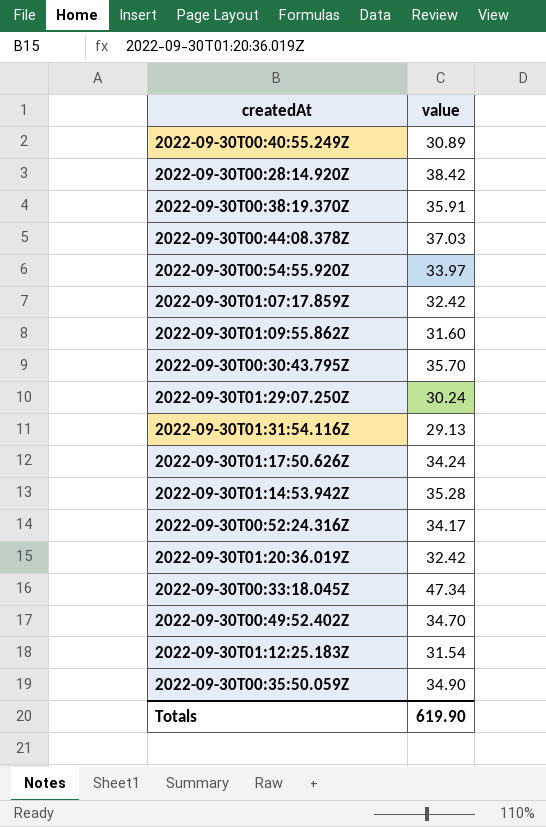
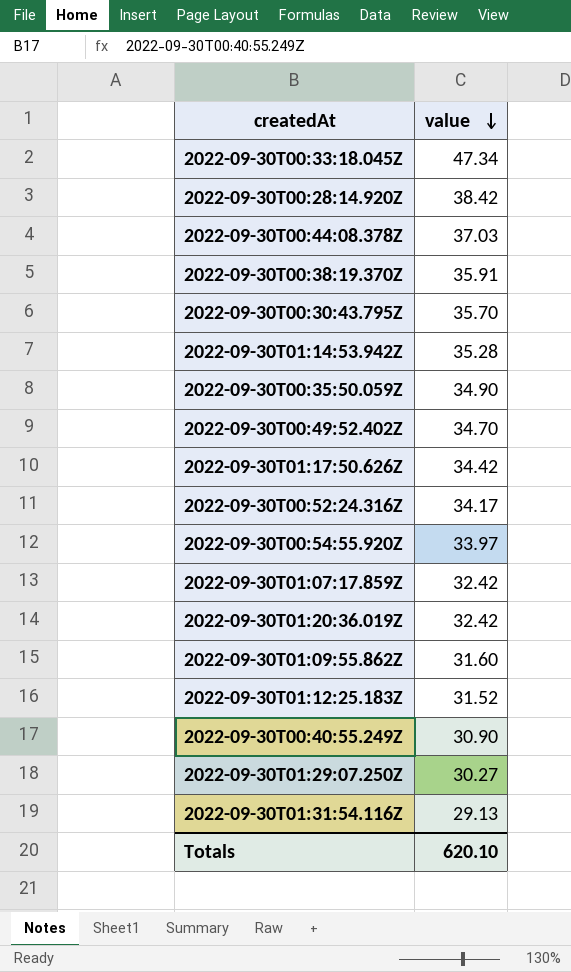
row order: none -> value descending
2022-09-30T01:17:50.626Z | value: 34.24 -> 34.42
2022-09-30T01:12:25.183Z | value: 31.54 -> 31.52
2022-09-30T00:40:55.249Z | value: 30.89 -> 30.90
2022-09-30T01:29:07.250Z | value: 30.24 -> 30.27
Totals | value: 619.90 -> 620.10

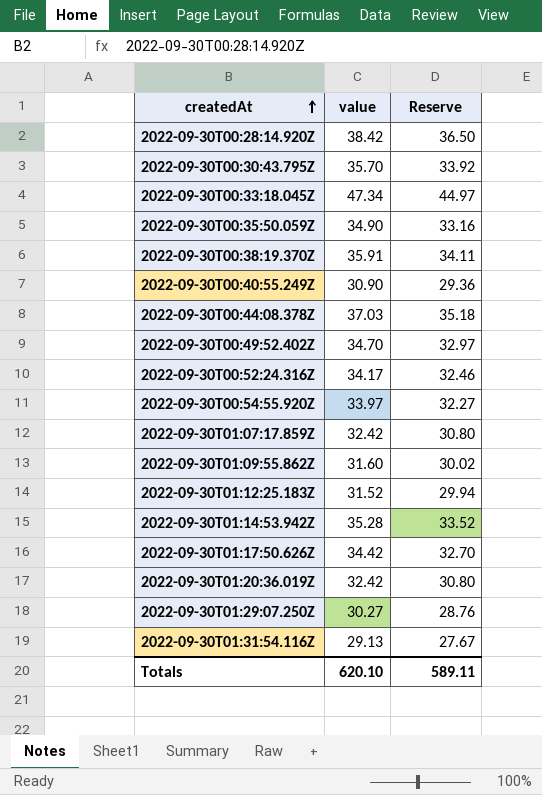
row order: value descending -> createdAt ascending
column Reserve | formula: none -> [value] * 0.95

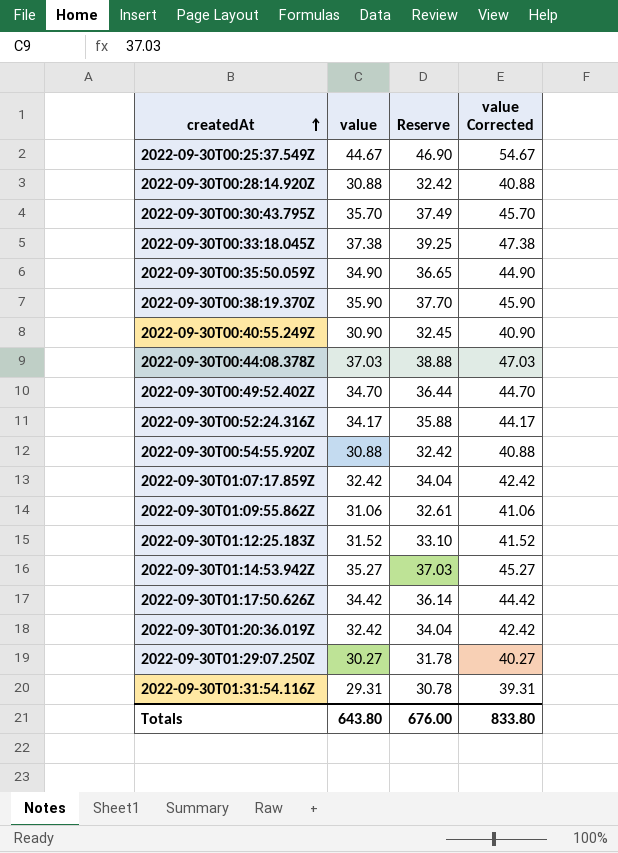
column Reserve | formula: [value] * 0.95 -> [value] * 1.05
column value Corrected | formula: none -> [value] + 10
row 2022-09-30T00:25:37.549Z: none -> 44.67 | 46.90 | 54.67
2022-09-30T00:28:14.920Z | value: 38.42 -> 30.88
2022-09-30T00:33:18.045Z | value: 47.34 -> 37.38
2022-09-30T00:38:19.370Z | value: 35.91 -> 35.90
2022-09-30T00:54:55.920Z | value: 33.97 -> 30.88
2022-09-30T01:09:55.862Z | value: 31.60 -> 31.06
2022-09-30T01:14:53.942Z | value: 35.28 -> 35.27
2022-09-30T01:31:54.116Z | value: 29.13 -> 29.31
Totals | value: 620.10 -> 643.80
Totals | Reserve: 589.11 -> 676.00

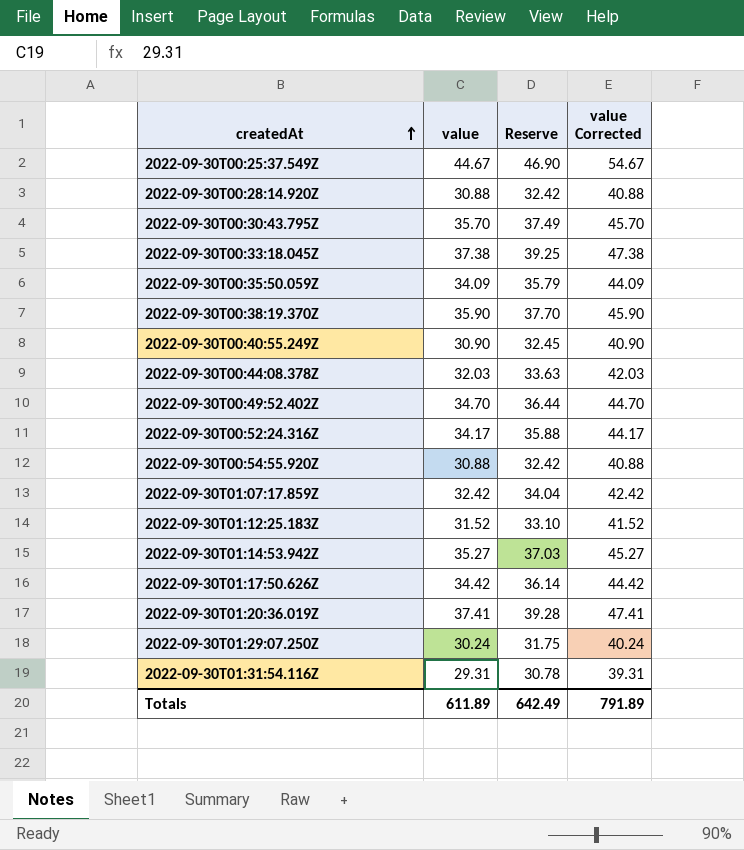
row 2022-09-30T01:09:55.862Z: 31.06 | 32.61 | 41.06 -> none
2022-09-30T00:35:50.059Z | value: 34.90 -> 34.09
2022-09-30T00:35:50.059Z | Reserve: 36.65 -> 35.79
2022-09-30T00:35:50.059Z | value Corrected: 44.90 -> 44.09
2022-09-30T00:44:08.378Z | value: 37.03 -> 32.03
2022-09-30T00:44:08.378Z | Reserve: 38.88 -> 33.63
2022-09-30T00:44:08.378Z | value Corrected: 47.03 -> 42.03
2022-09-30T01:20:36.019Z | value: 32.42 -> 37.41
2022-09-30T01:20:36.019Z | Reserve: 34.04 -> 39.28
2022-09-30T01:20:36.019Z | value Corrected: 42.42 -> 47.41
2022-09-30T01:29:07.250Z | value: 30.27 -> 30.24
2022-09-30T01:29:07.250Z | Reserve: 31.78 -> 31.75
2022-09-30T01:29:07.250Z | value Corrected: 40.27 -> 40.24
Totals | value: 643.80 -> 611.89
Totals | Reserve: 676.00 -> 642.49
Totals | value Corrected: 833.80 -> 791.89

